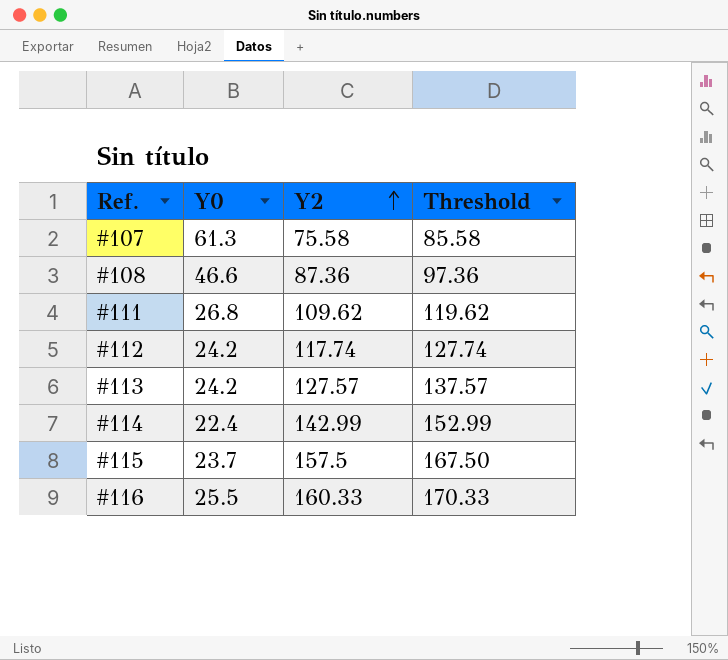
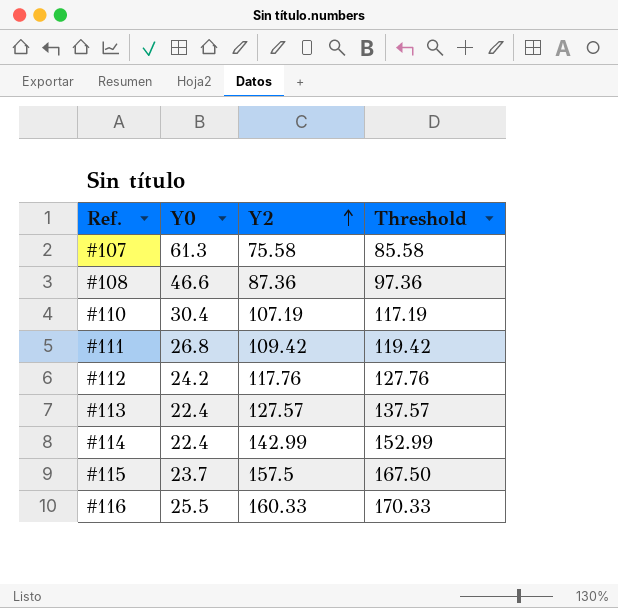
row #110: none -> 30.4 | 107.19 | 117.19
#111 | Y2: 109.62 -> 109.42
#111 | Threshold: 119.62 -> 119.42
#112 | Y2: 117.74 -> 117.76
#112 | Threshold: 127.74 -> 127.76
#113 | Y0: 24.2 -> 22.4

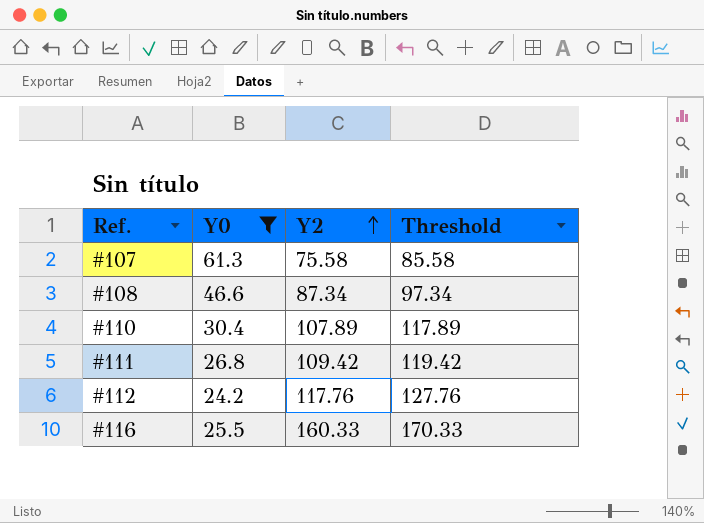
filter: none -> Y0 >= 24.2
#108 | Y2: 87.36 -> 87.34
#108 | Threshold: 97.36 -> 97.34
#110 | Y2: 107.19 -> 107.89
#110 | Threshold: 117.19 -> 117.89

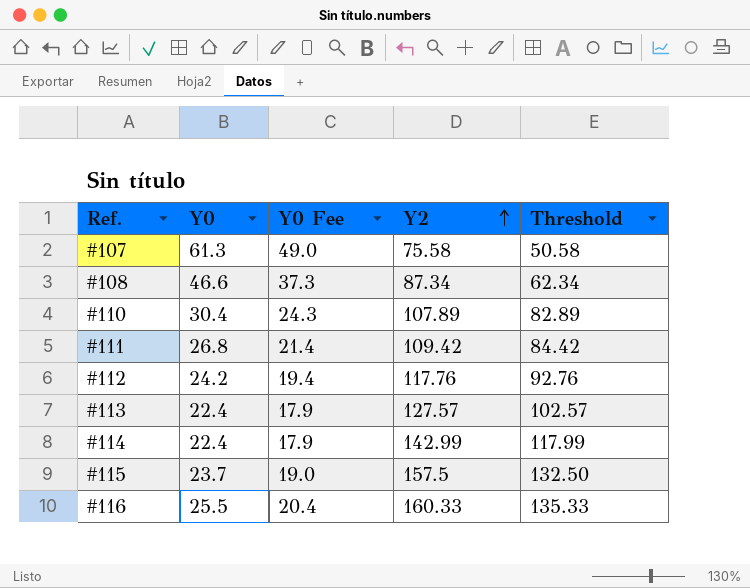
filter: Y0 >= 24.2 -> none
column Y0 Fee | formula: none -> [Y0] * 0.8
column Threshold | formula: [Y2] + 10 -> [Y2] - 25

